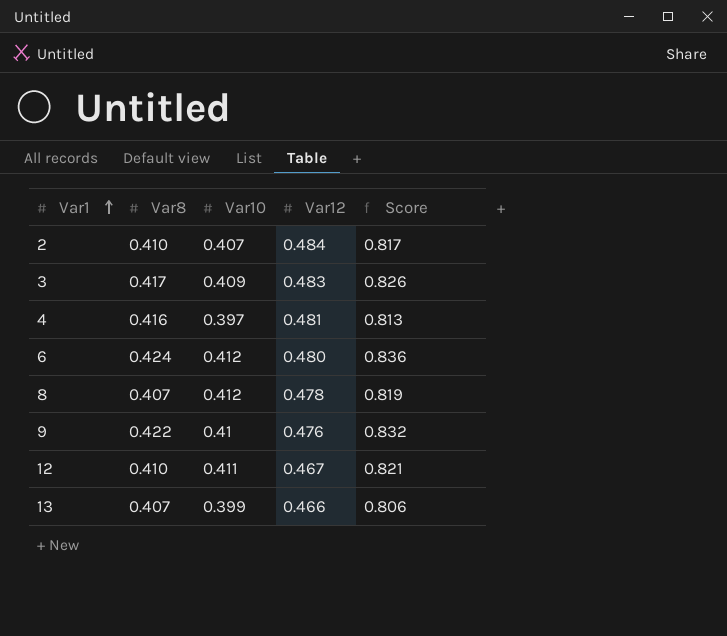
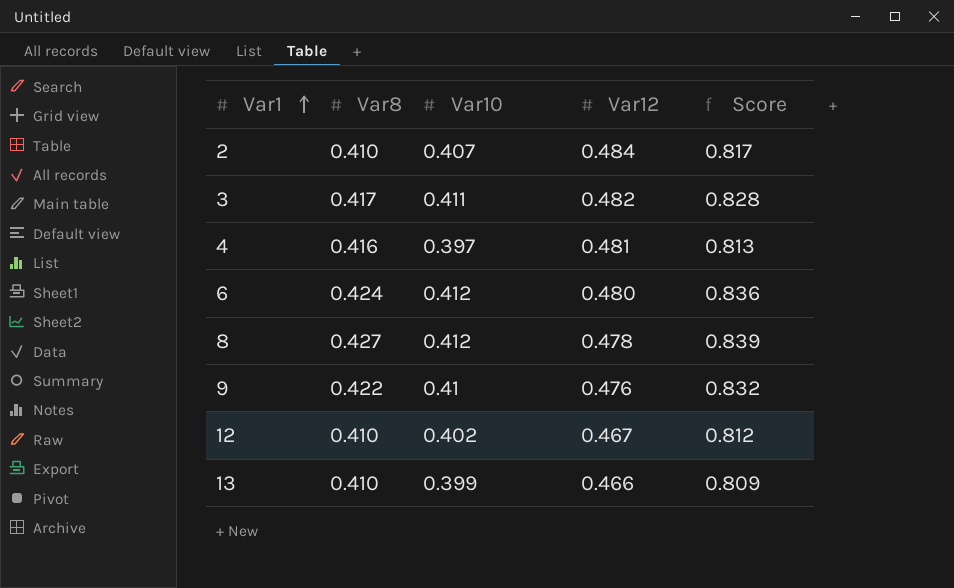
3 | Var10: 0.409 -> 0.411
3 | Var12: 0.483 -> 0.482
3 | Score: 0.826 -> 0.828
8 | Var8: 0.407 -> 0.427
8 | Score: 0.819 -> 0.839
12 | Var10: 0.411 -> 0.402
12 | Score: 0.821 -> 0.812
13 | Var8: 0.407 -> 0.410
13 | Score: 0.806 -> 0.809

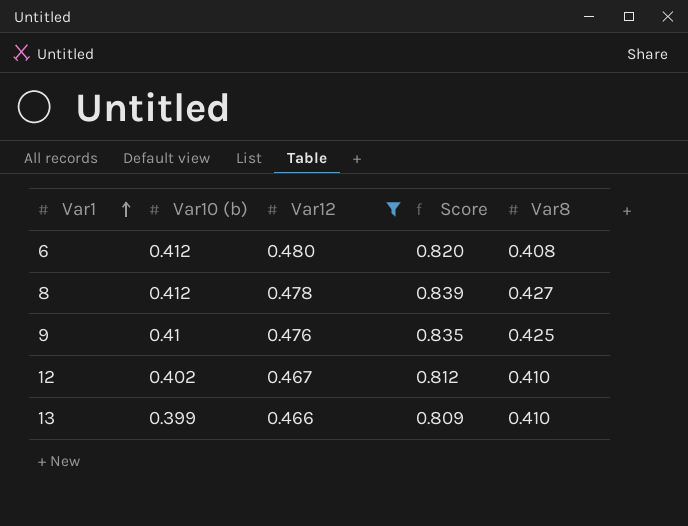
filter: none -> Var12 <= 0.480
column name: Var10 -> Var10 (b)
column Var8 | position: 2 -> 5
6 | Score: 0.836 -> 0.820
6 | Var8: 0.424 -> 0.408
9 | Score: 0.832 -> 0.835
9 | Var8: 0.422 -> 0.425

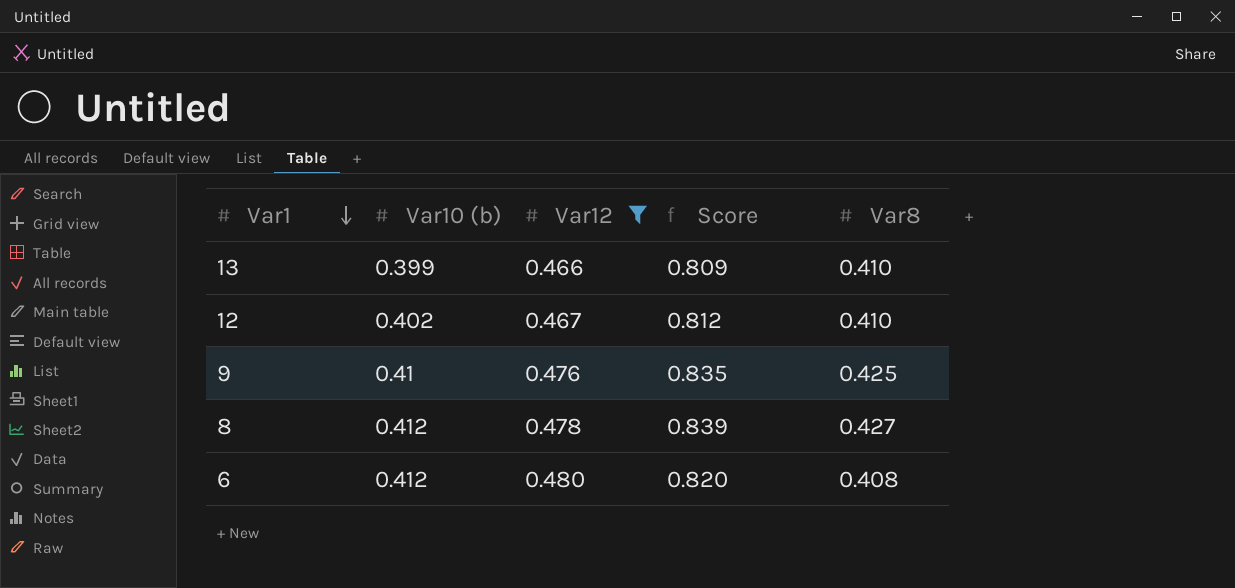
row order: Var1 ascending -> Var1 descending

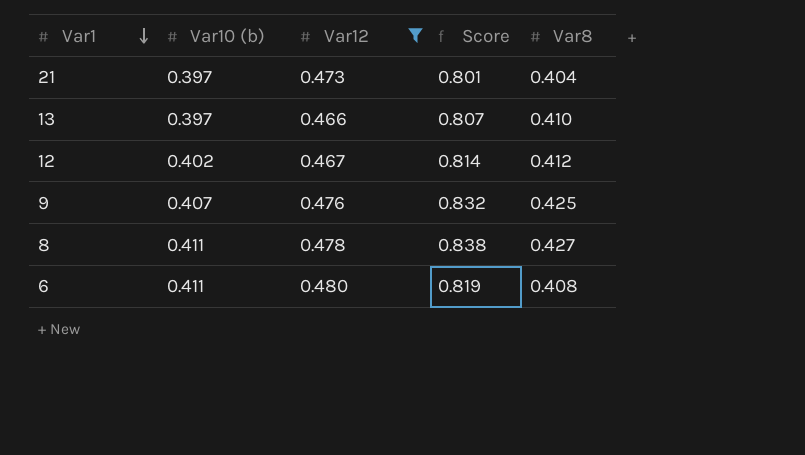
row 21: none -> 0.397 | 0.473 | 0.801 | 0.404
13 | Var10 (b): 0.399 -> 0.397
13 | Score: 0.809 -> 0.807
12 | Score: 0.812 -> 0.814
12 | Var8: 0.410 -> 0.412
9 | Var10 (b): 0.41 -> 0.407
9 | Score: 0.835 -> 0.832
8 | Var10 (b): 0.412 -> 0.411
8 | Score: 0.839 -> 0.838
6 | Var10 (b): 0.412 -> 0.411
6 | Score: 0.820 -> 0.819

